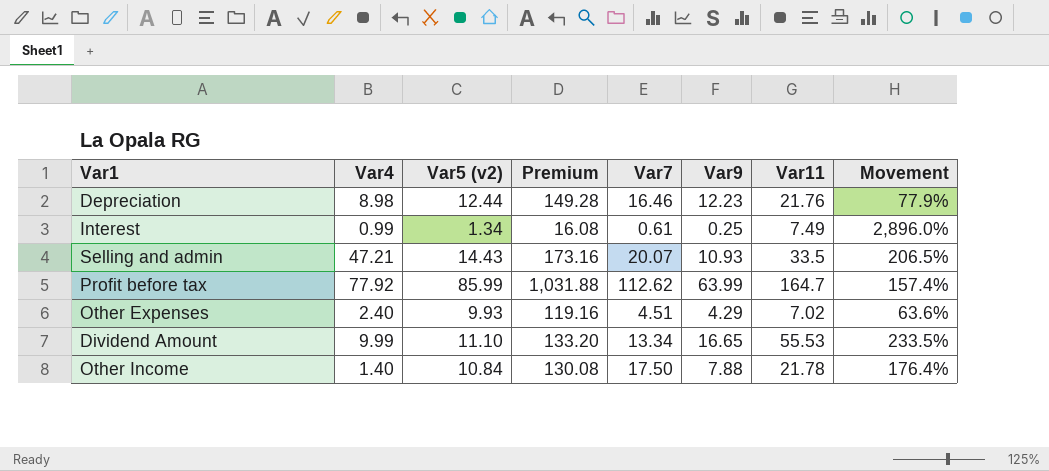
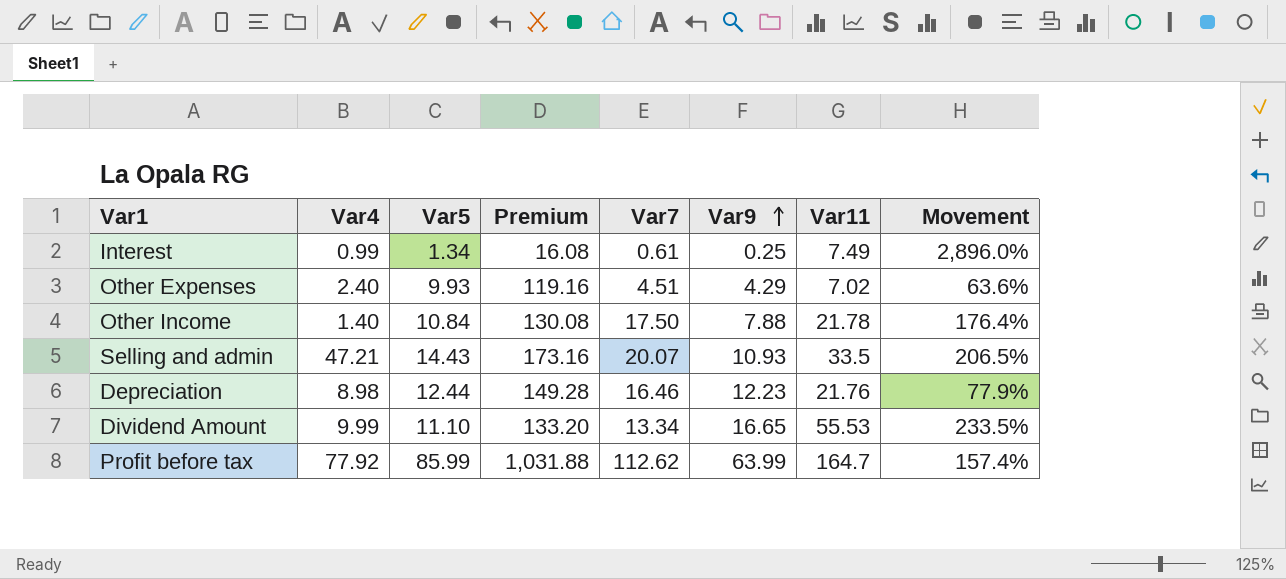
row order: none -> Var9 ascending
column name: Var5 (v2) -> Var5

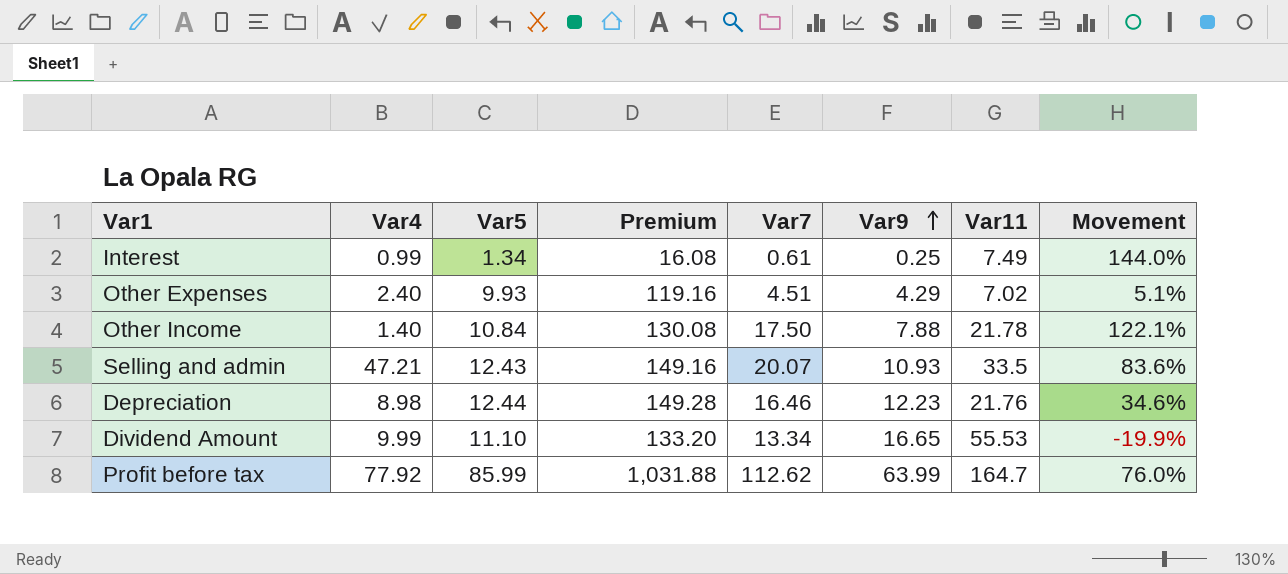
column Movement | formula: ([Var11] - [Var9]) / [Var9] -> ([Var7] - [Var9]) / [Var9]
Selling and admin | Var5: 14.43 -> 12.43
Selling and admin | Premium: 173.16 -> 149.16

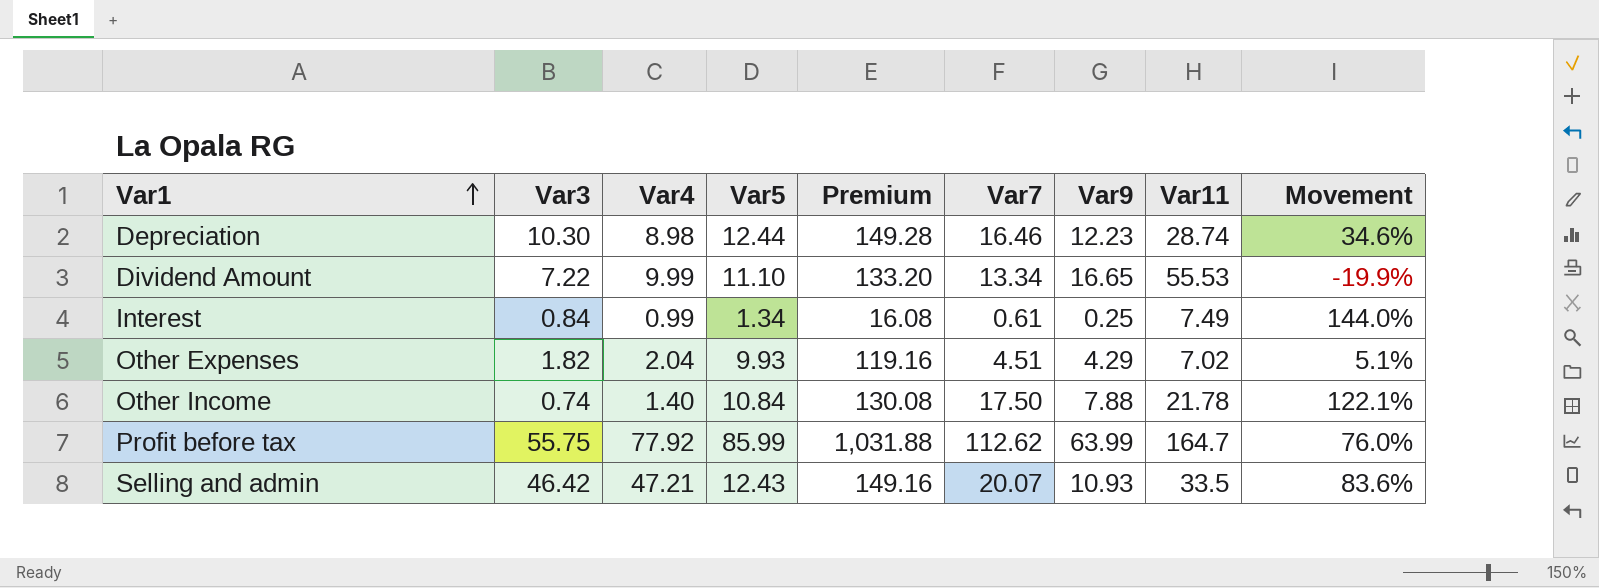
row order: Var9 ascending -> Var1 ascending
column Var3 | position: none -> 2
Depreciation | Var11: 21.76 -> 28.74
Other Expenses | Var4: 2.40 -> 2.04

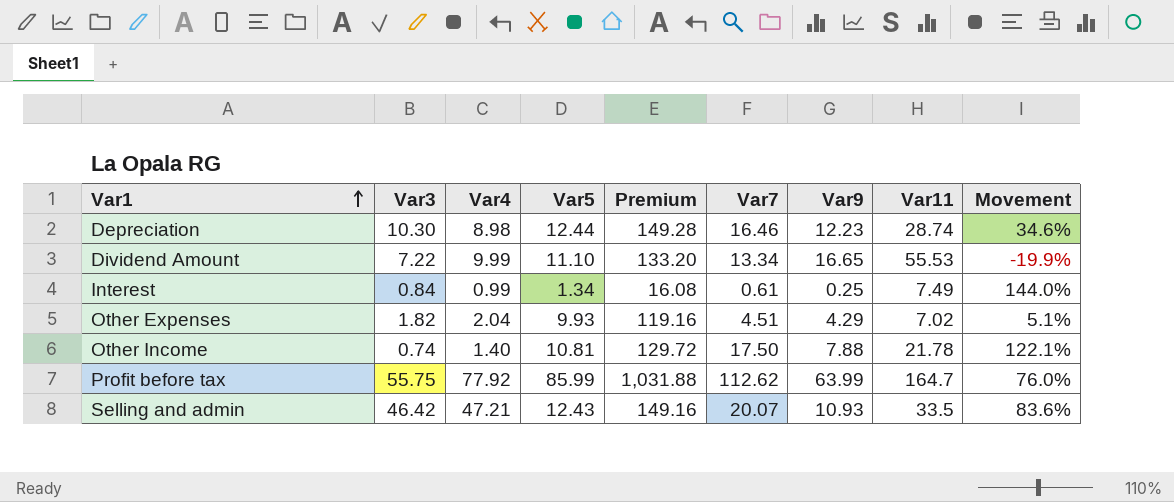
Other Income | Var5: 10.84 -> 10.81
Other Income | Premium: 130.08 -> 129.72

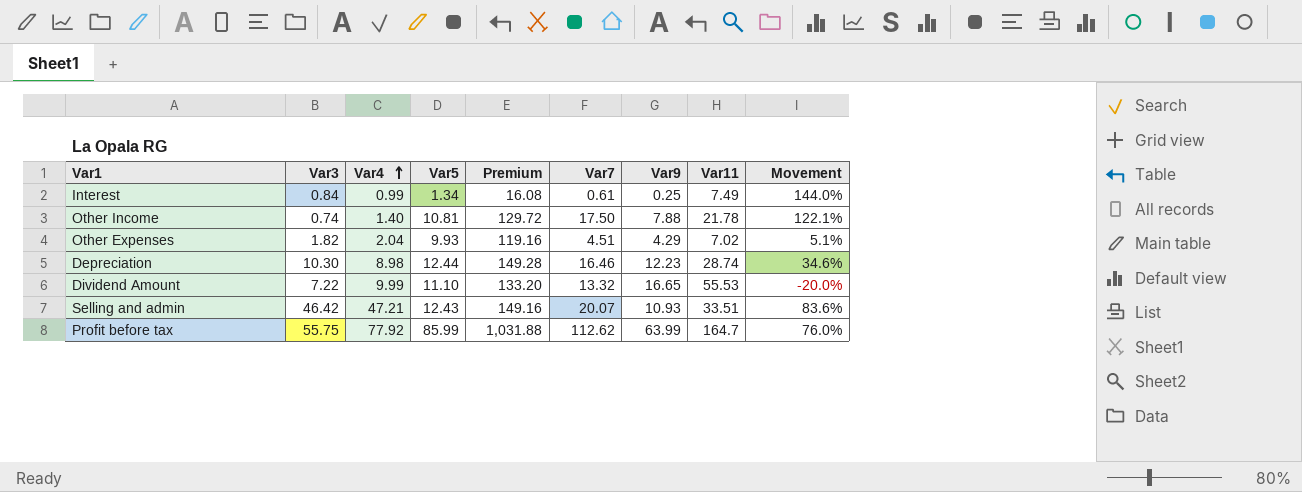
row order: Var1 ascending -> Var4 ascending
Dividend Amount | Var7: 13.34 -> 13.32
Dividend Amount | Movement: -19.9% -> -20.0%
Selling and admin | Var11: 33.5 -> 33.51

